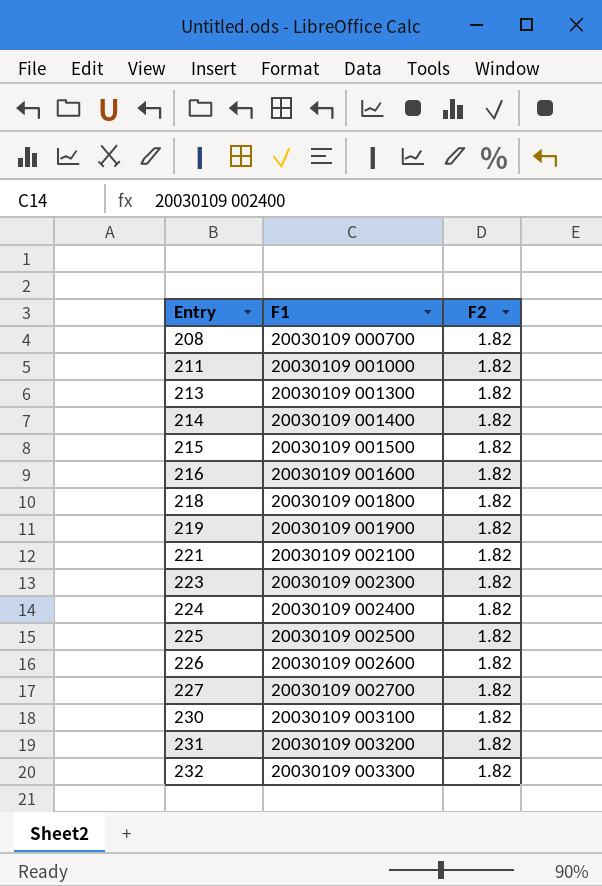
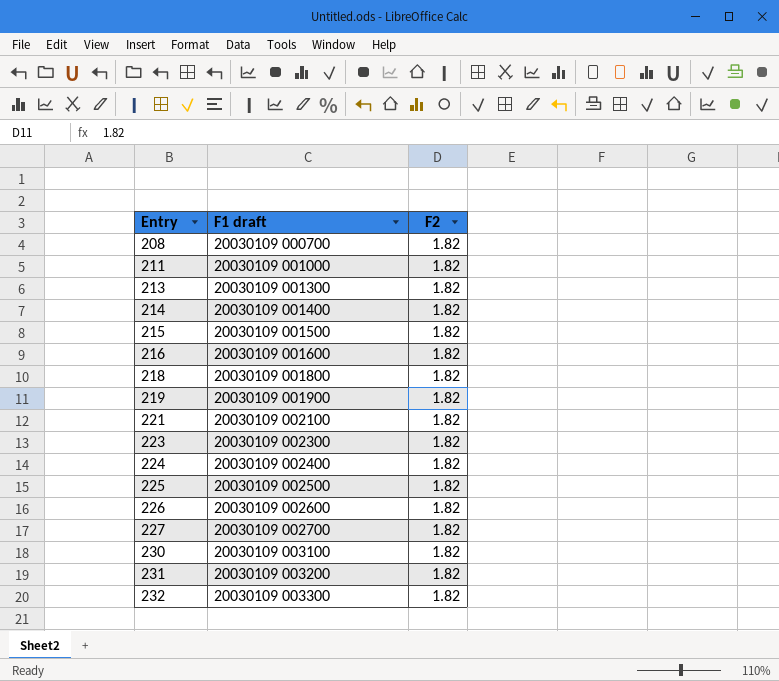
column name: F1 -> F1 draft

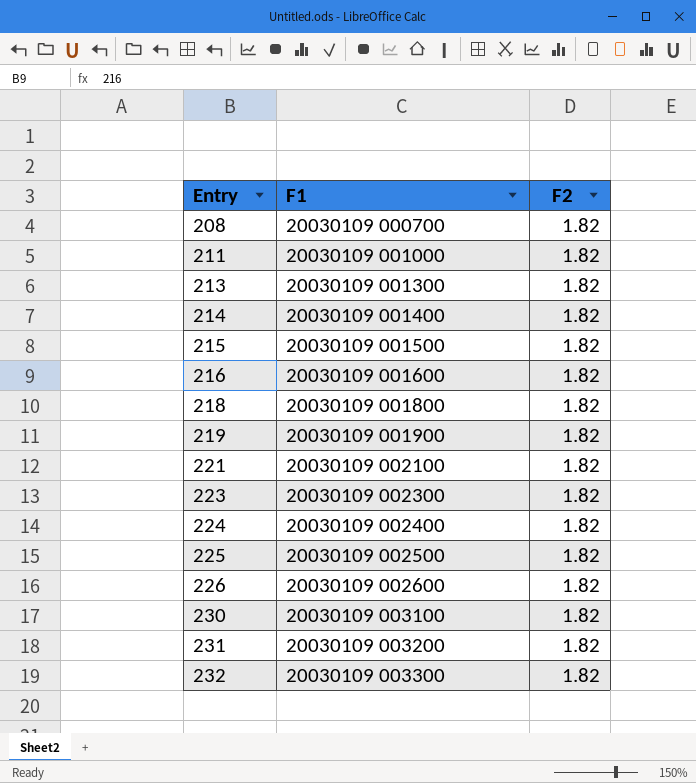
column name: F1 draft -> F1
row 227: 20030109 002700 | 1.82 -> none

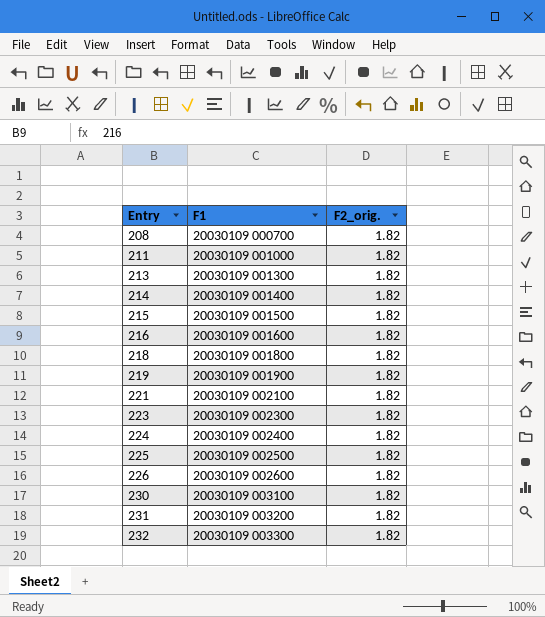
column name: F2 -> F2_orig.

